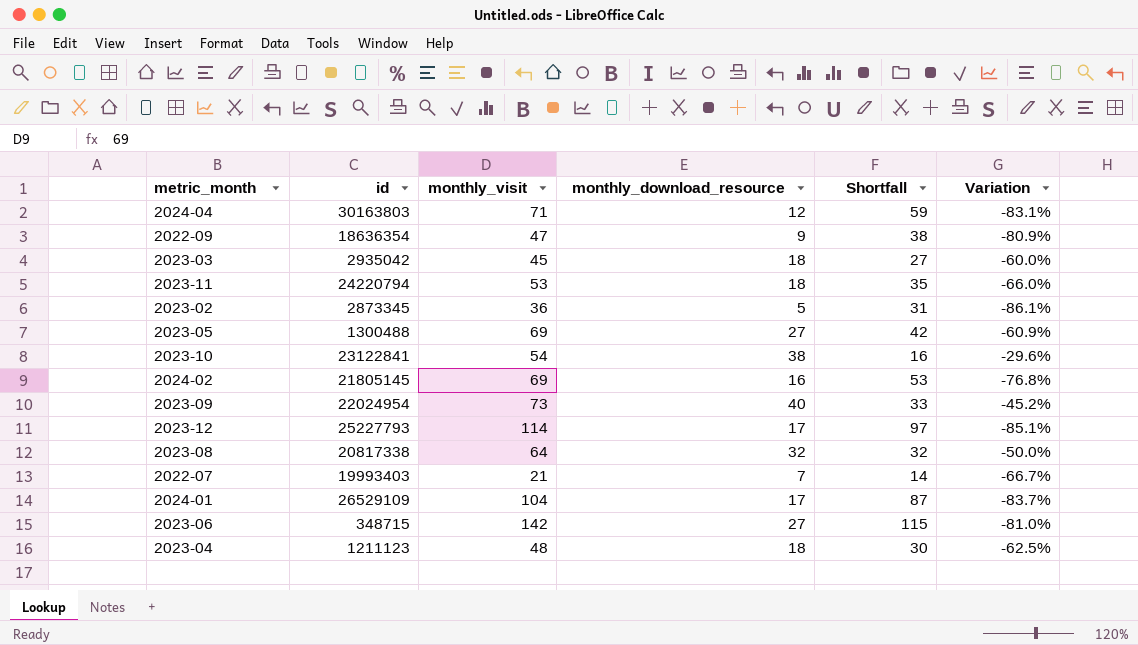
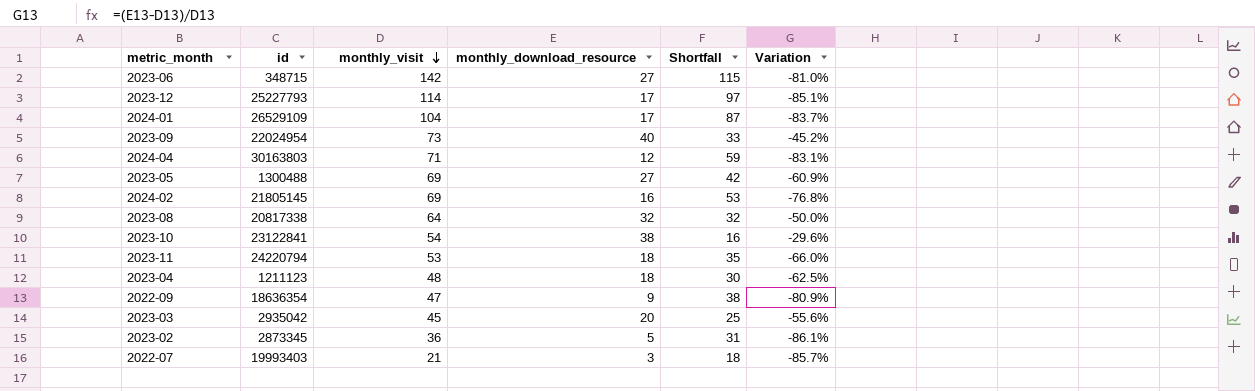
row order: none -> monthly_visit descending
2023-03 | monthly_download_resource: 18 -> 20
2023-03 | Shortfall: 27 -> 25
2023-03 | Variation: -60.0% -> -55.6%
2022-07 | monthly_download_resource: 7 -> 3
2022-07 | Shortfall: 14 -> 18
2022-07 | Variation: -66.7% -> -85.7%

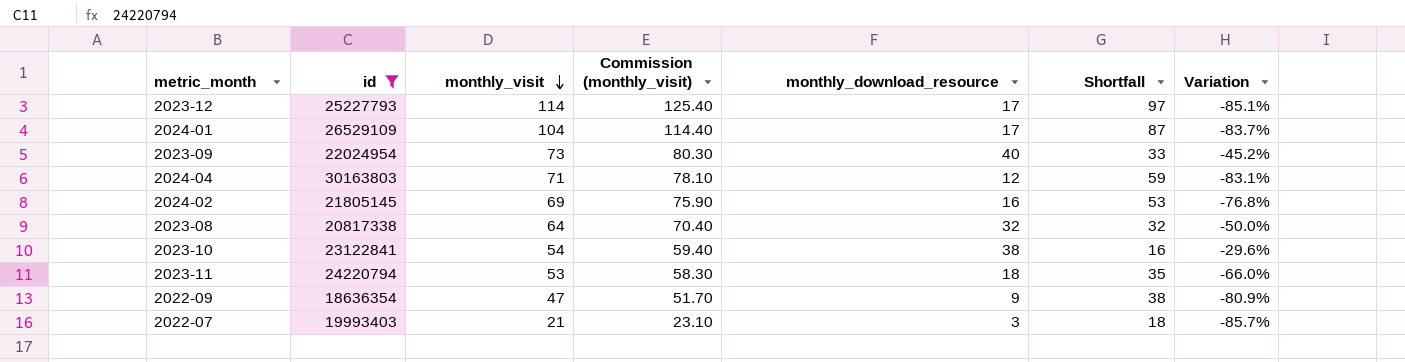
filter: none -> id >= 18636354
column Commission (monthly_visit) | formula: none -> [monthly_visit] * 1.1

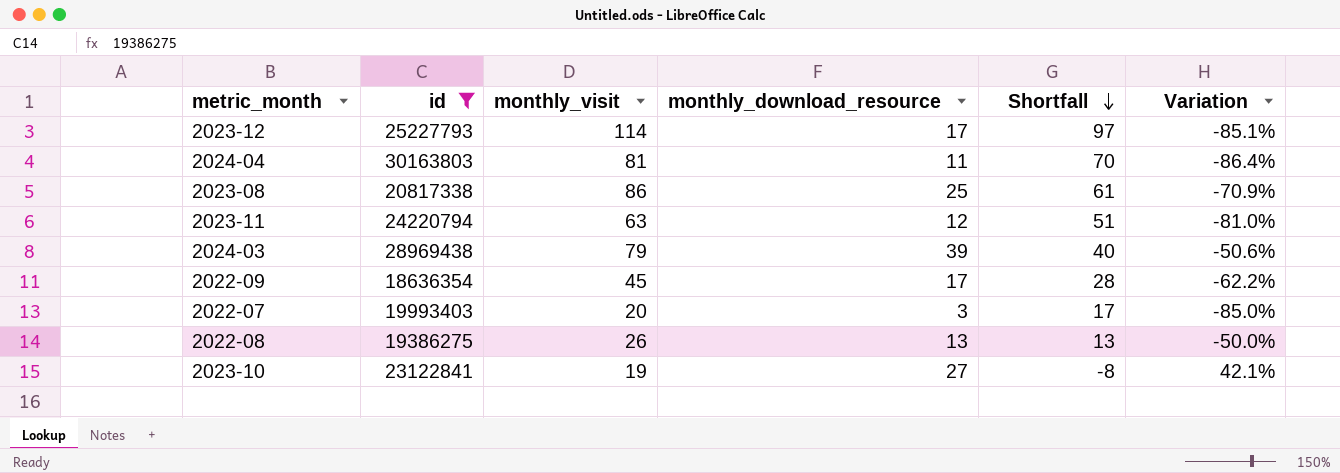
row order: monthly_visit descending -> Shortfall descending
column Commission (monthly_visit) | formula: [monthly_visit] * 1.1 -> none
row 2024-01: 26529109 | 104 | 114.40 | 17 | 87 | -83.7% -> none
row 2023-09: 22024954 | 73 | 80.30 | 40 | 33 | -45.2% -> none
row 2024-02: 21805145 | 69 | 75.90 | 16 | 53 | -76.8% -> none
2024-04 | monthly_visit: 71 -> 81
2024-04 | monthly_download_resource: 12 -> 11
2024-04 | Shortfall: 59 -> 70
2024-04 | Variation: -83.1% -> -86.4%
2023-08 | monthly_visit: 64 -> 86
2023-08 | monthly_download_resource: 32 -> 25
2023-08 | Shortfall: 32 -> 61
2023-08 | Variation: -50.0% -> -70.9%
2023-11 | monthly_visit: 53 -> 63
2023-11 | monthly_download_resource: 18 -> 12
2023-11 | Shortfall: 35 -> 51
2023-11 | Variation: -66.0% -> -81.0%
row 2024-03: none -> 28969438 | 79 | 39 | 40 | -50.6%
2022-09 | monthly_visit: 47 -> 45
2022-09 | monthly_download_resource: 9 -> 17
2022-09 | Shortfall: 38 -> 28
2022-09 | Variation: -80.9% -> -62.2%
2022-07 | monthly_visit: 21 -> 20
2022-07 | Shortfall: 18 -> 17
2022-07 | Variation: -85.7% -> -85.0%
row 2022-08: none -> 19386275 | 26 | 13 | 13 | -50.0%
2023-10 | monthly_visit: 54 -> 19
2023-10 | monthly_download_resource: 38 -> 27
2023-10 | Shortfall: 16 -> -8
2023-10 | Variation: -29.6% -> 42.1%

